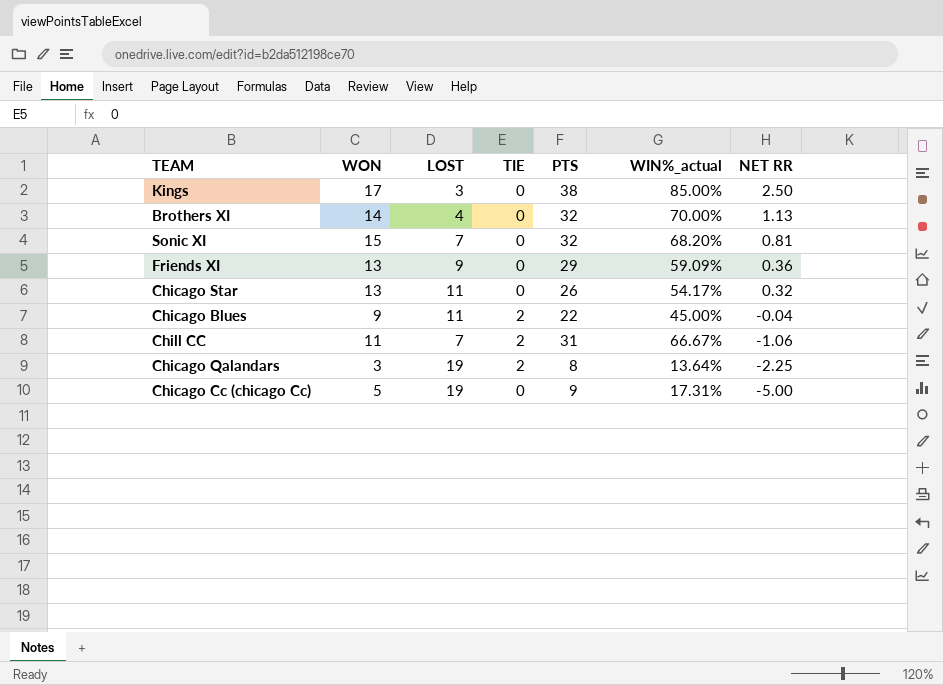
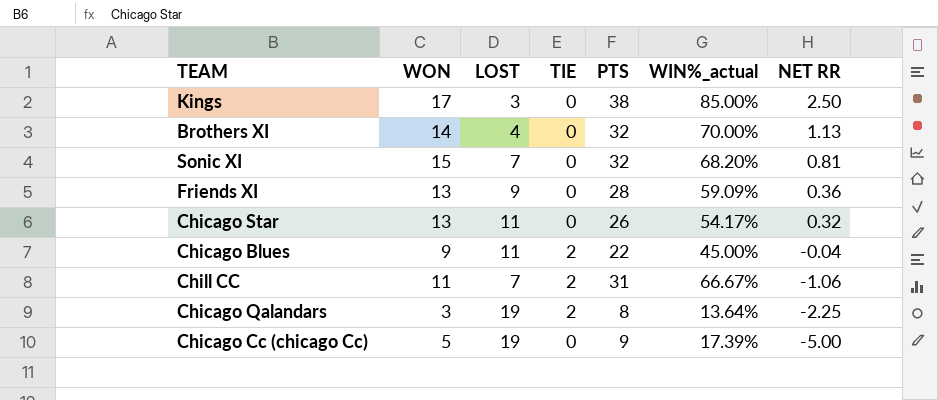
Friends XI | PTS: 29 -> 28
Chicago Cc (chicago Cc) | WIN%_actual: 17.31% -> 17.39%

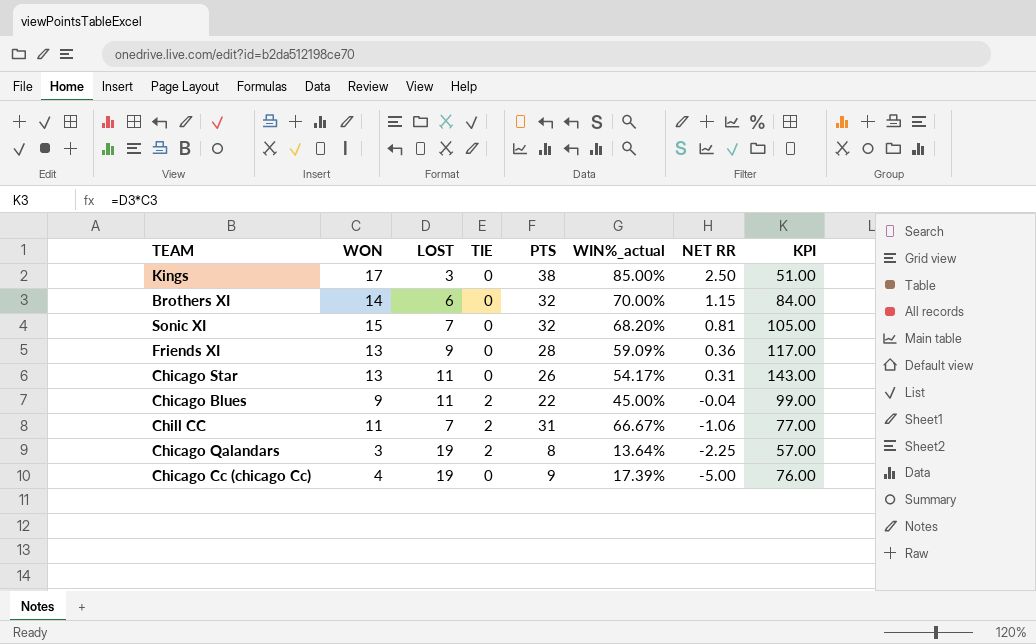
column KPI | formula: none -> [WON] * [LOST]
Brothers XI | LOST: 4 -> 6
Brothers XI | NET RR: 1.13 -> 1.15
Chicago Star | NET RR: 0.32 -> 0.31
Chicago Cc (chicago Cc) | WON: 5 -> 4

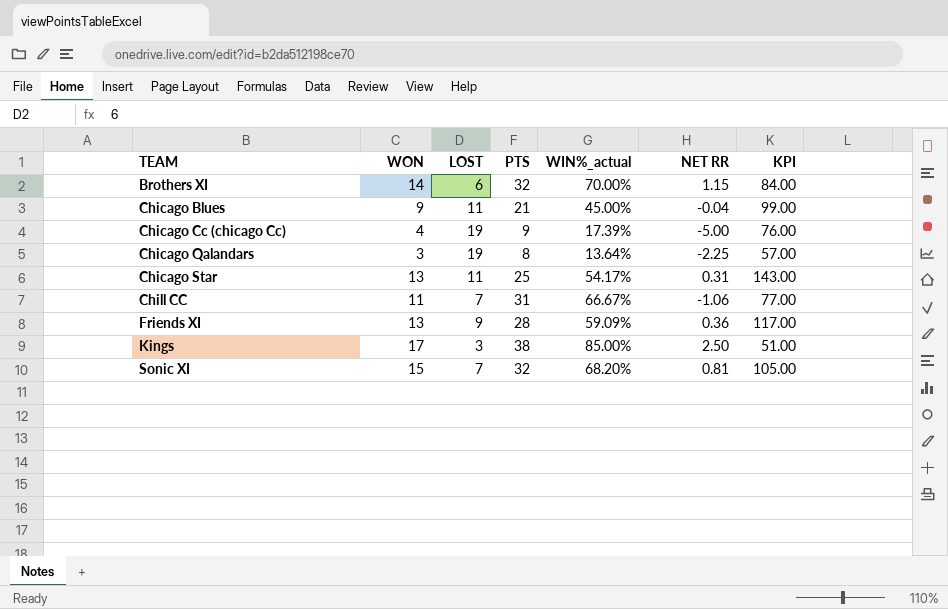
row order: NET RR descending -> TEAM ascending
column TIE | position: 4 -> none
Chicago Blues | PTS: 22 -> 21
Chicago Star | PTS: 26 -> 25

